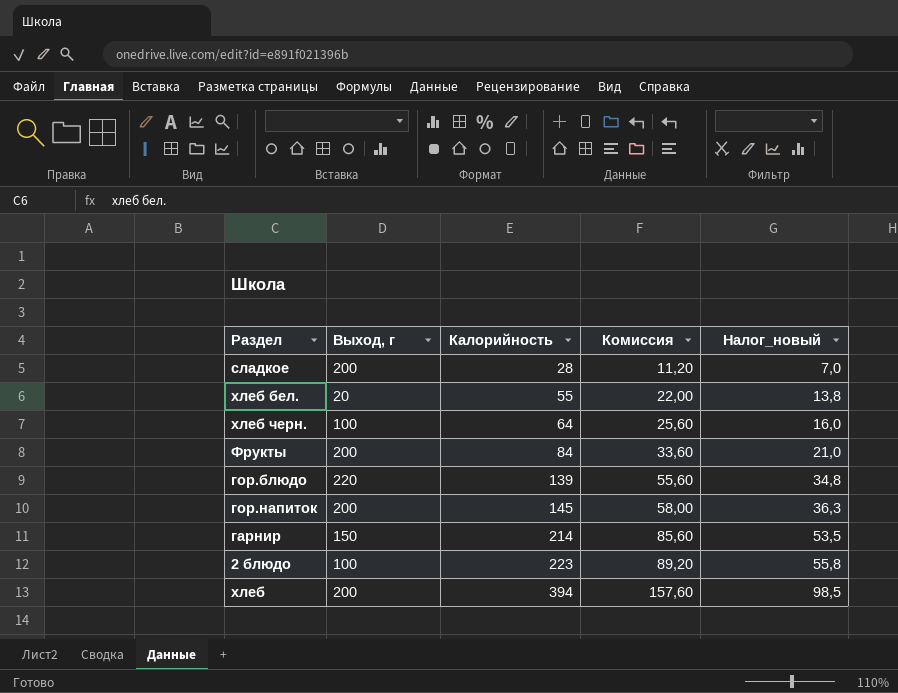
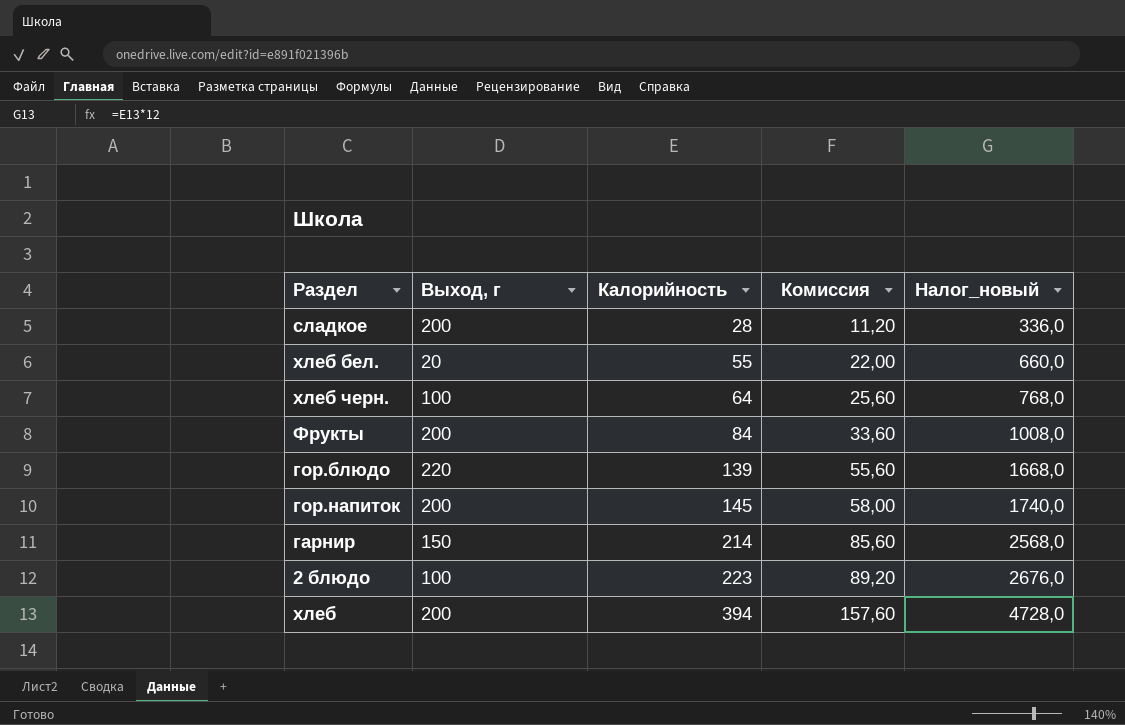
column Налог_новый | formula: [Калорийность] * 0,25 -> [Калорийность] * 12

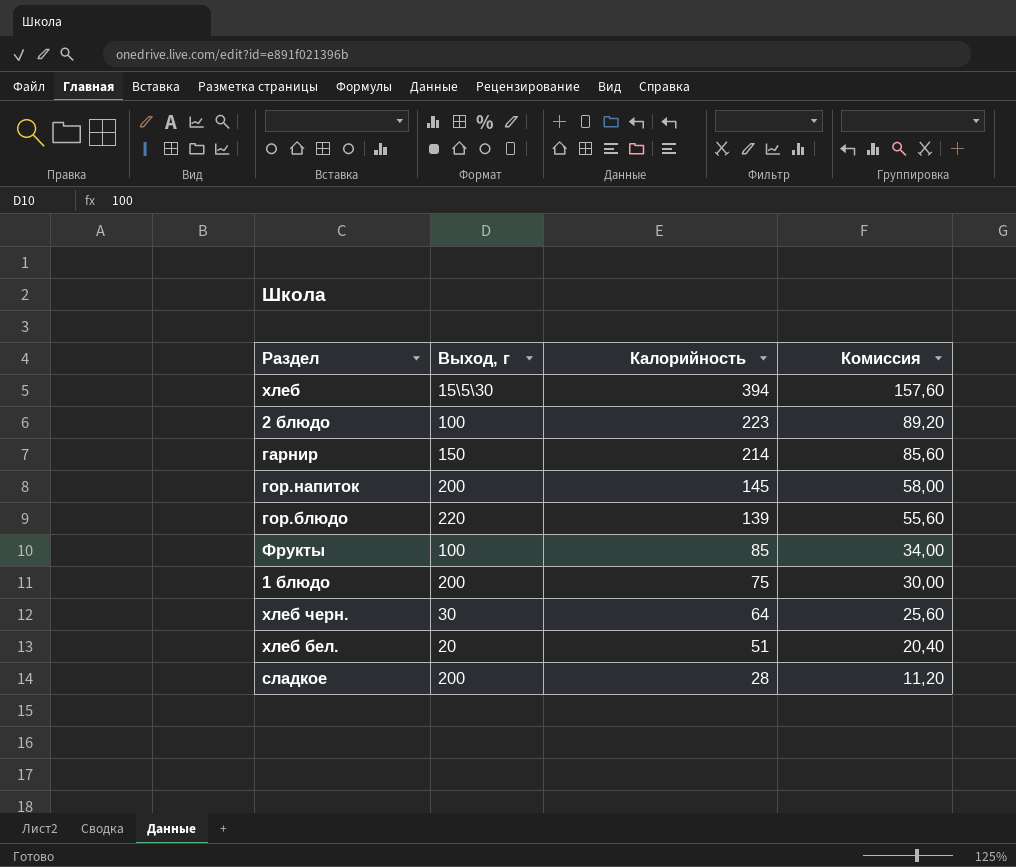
row order: Калорийность ascending -> Калорийность descending
column Налог_новый | formula: [Калорийность] * 12 -> none
хлеб | Выход, г: 200 -> 15\5\30
Фрукты | Выход, г: 200 -> 100
Фрукты | Калорийность: 84 -> 85
Фрукты | Комиссия: 33,60 -> 34,00
row 1 блюдо: none -> 200 | 75 | 30,00
хлеб черн. | Выход, г: 100 -> 30
хлеб бел. | Калорийность: 55 -> 51
хлеб бел. | Комиссия: 22,00 -> 20,40

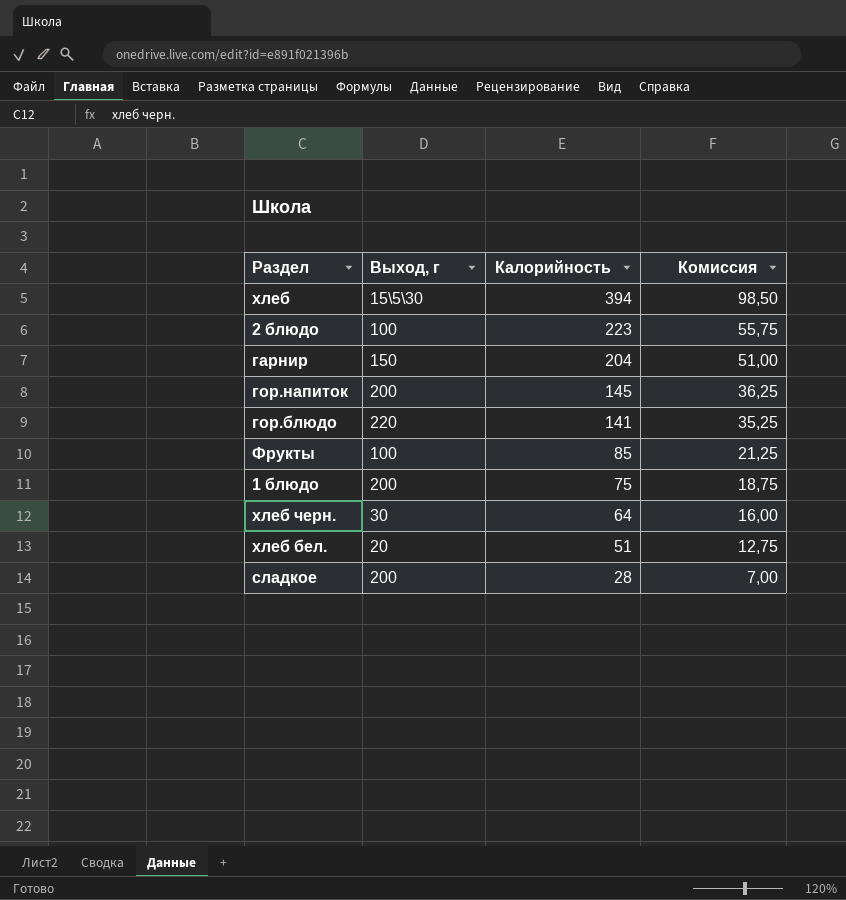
column Комиссия | formula: [Калорийность] * 0,4 -> [Калорийность] * 0,25
гарнир | Калорийность: 214 -> 204
гор.блюдо | Калорийность: 139 -> 141

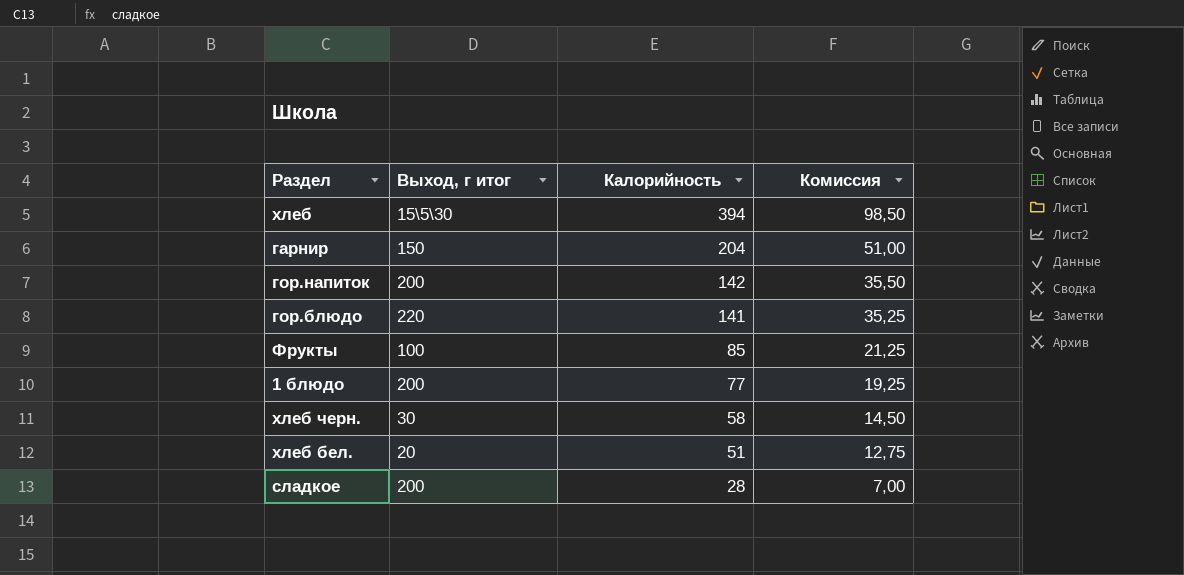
column name: Выход, г -> Выход, г итог
row 2 блюдо: 100 | 223 | 55,75 -> none
гор.напиток | Калорийность: 145 -> 142
гор.напиток | Комиссия: 36,25 -> 35,50
1 блюдо | Калорийность: 75 -> 77
1 блюдо | Комиссия: 18,75 -> 19,25
хлеб черн. | Калорийность: 64 -> 58
хлеб черн. | Комиссия: 16,00 -> 14,50

